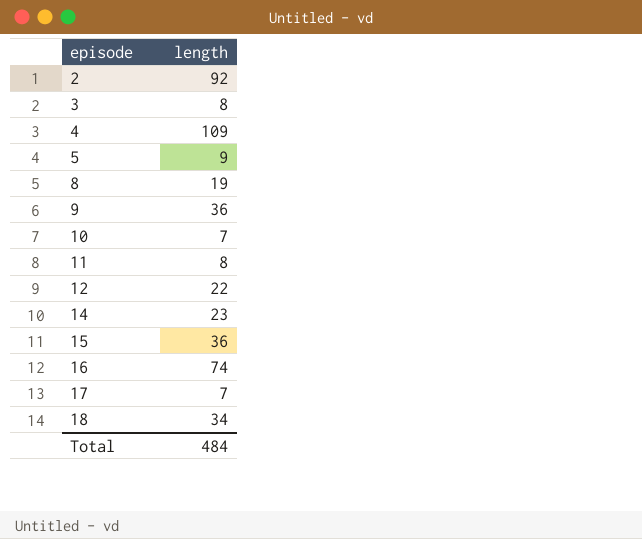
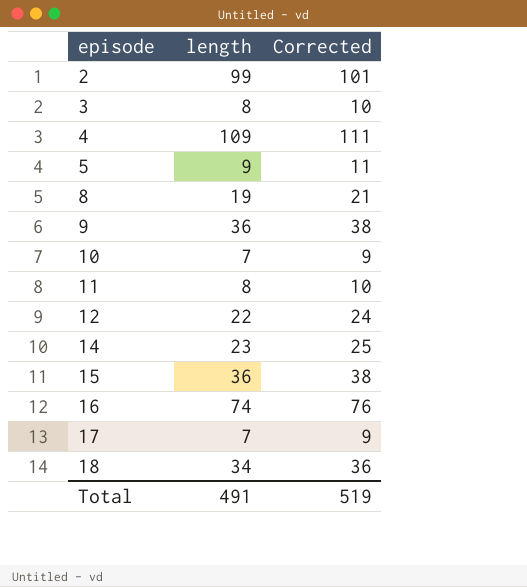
column Corrected | formula: none -> [length] + 2
2 | length: 92 -> 99
Total | length: 484 -> 491

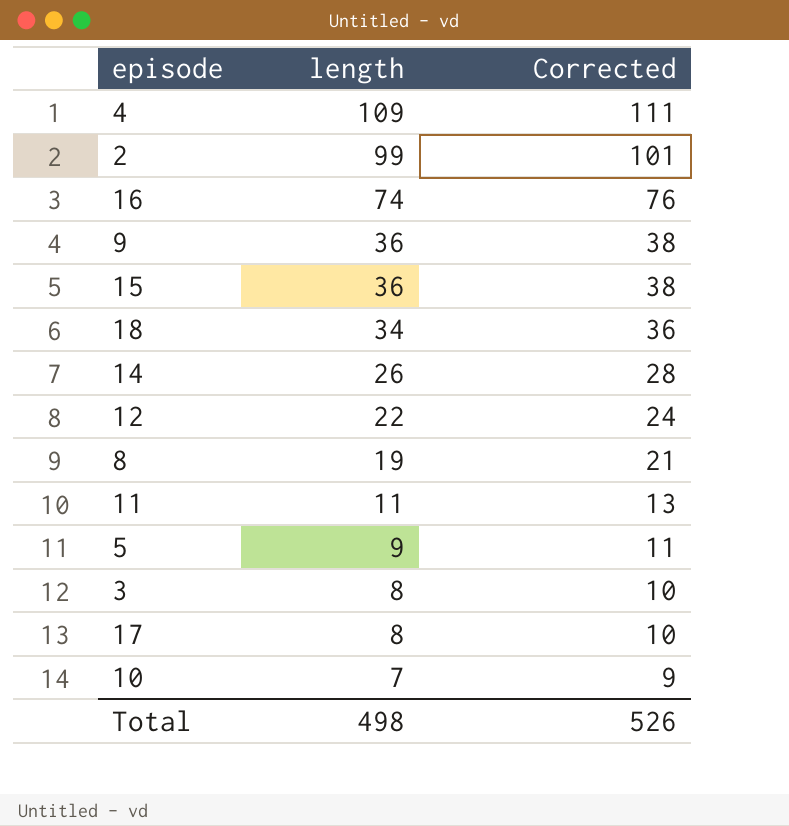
row order: episode ascending -> length descending
14 | length: 23 -> 26
14 | Corrected: 25 -> 28
11 | length: 8 -> 11
11 | Corrected: 10 -> 13
17 | length: 7 -> 8
17 | Corrected: 9 -> 10
Total | length: 491 -> 498
Total | Corrected: 519 -> 526

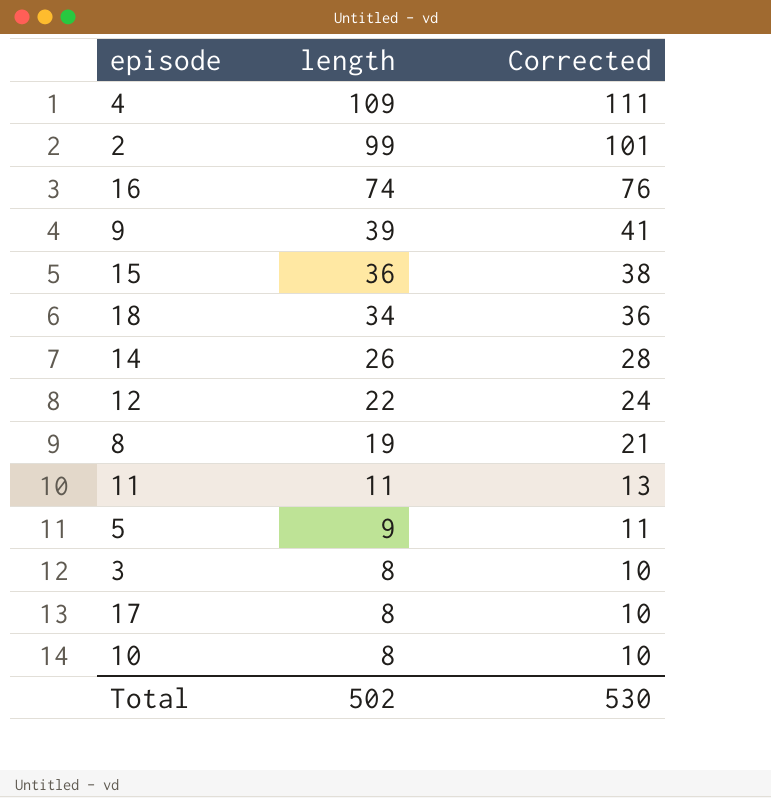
9 | length: 36 -> 39
9 | Corrected: 38 -> 41
10 | length: 7 -> 8
10 | Corrected: 9 -> 10
Total | length: 498 -> 502
Total | Corrected: 526 -> 530

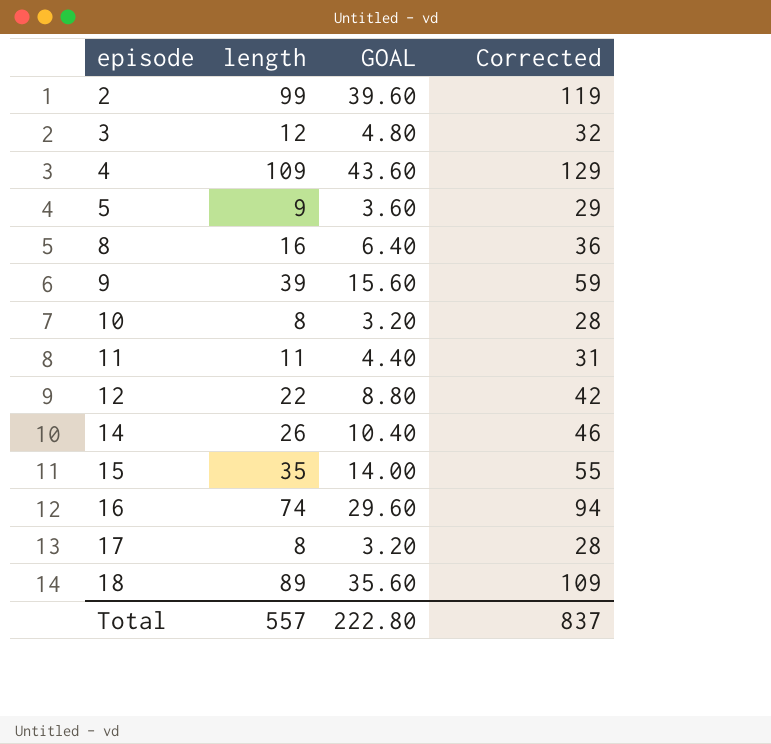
row order: length descending -> episode ascending
column GOAL | formula: none -> [length] * 0.4
column Corrected | formula: [length] + 2 -> [length] + 20
3 | length: 8 -> 12
8 | length: 19 -> 16
15 | length: 36 -> 35
18 | length: 34 -> 89
Total | length: 502 -> 557
Total | Corrected: 530 -> 837

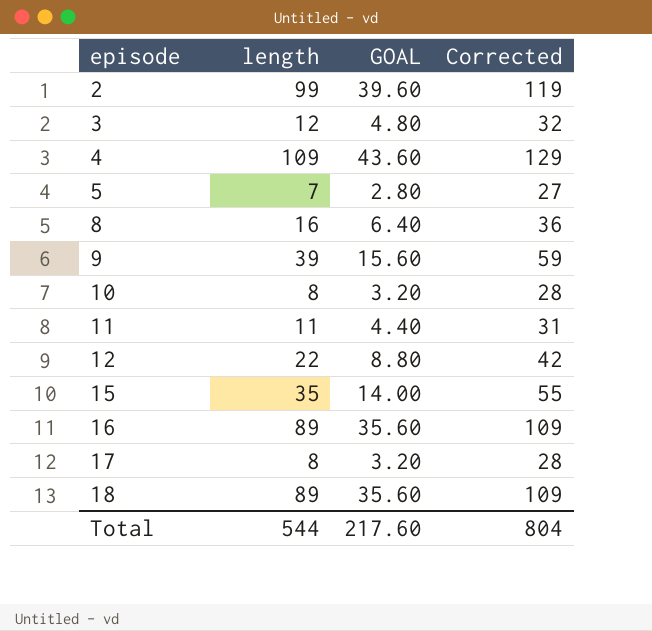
row 14: 26 | 10.40 | 46 -> none
5 | length: 9 -> 7
5 | GOAL: 3.60 -> 2.80
5 | Corrected: 29 -> 27
16 | length: 74 -> 89
16 | GOAL: 29.60 -> 35.60
16 | Corrected: 94 -> 109
Total | length: 557 -> 544
Total | GOAL: 222.80 -> 217.60
Total | Corrected: 837 -> 804

